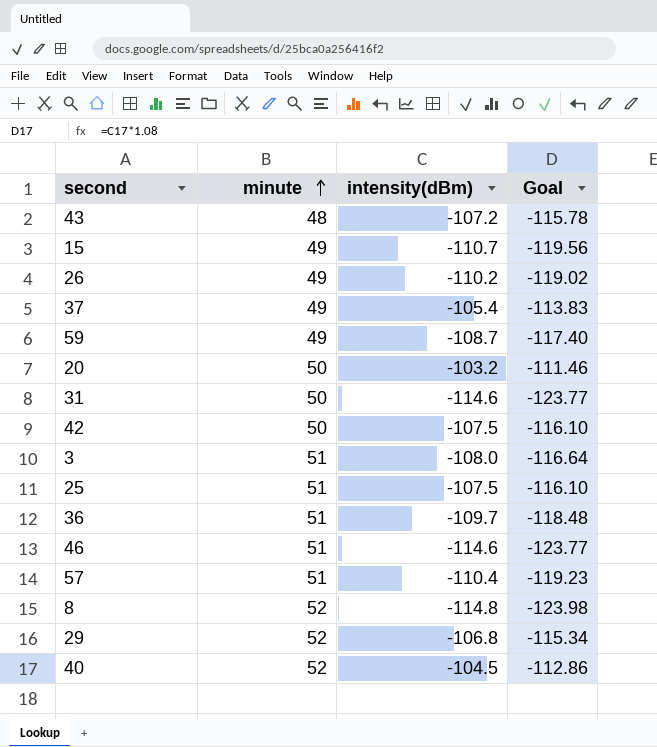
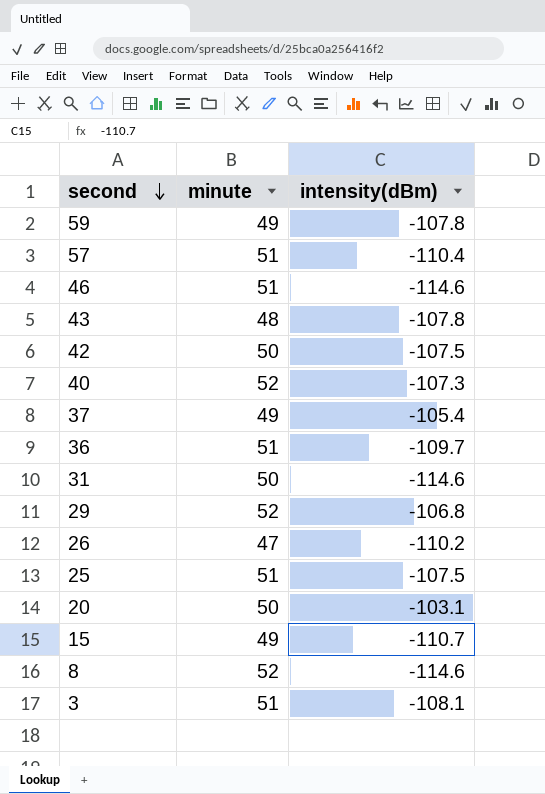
row order: minute ascending -> second descending
column Goal | formula: [intensity(dBm)] * 1.08 -> none
59 | intensity(dBm): -108.7 -> -107.8
43 | intensity(dBm): -107.2 -> -107.8
40 | intensity(dBm): -104.5 -> -107.3
26 | minute: 49 -> 47
20 | intensity(dBm): -103.2 -> -103.1
8 | intensity(dBm): -114.8 -> -114.6
3 | intensity(dBm): -108.0 -> -108.1

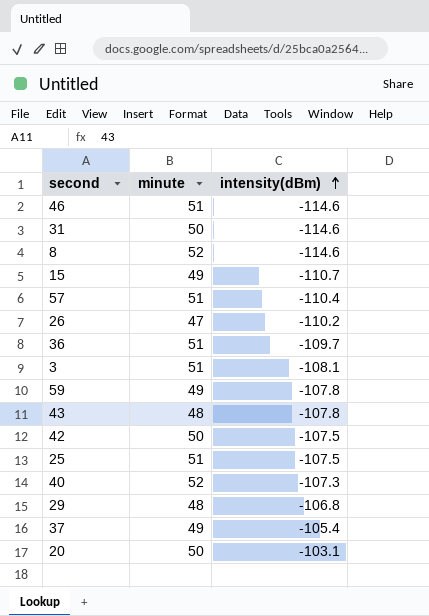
row order: second descending -> intensity(dBm) ascending
29 | minute: 52 -> 48

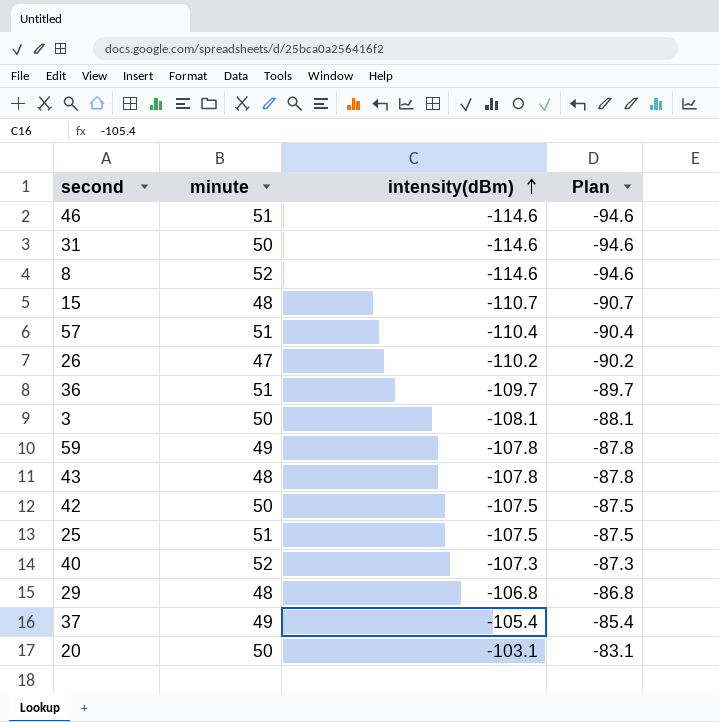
column Plan | formula: none -> [intensity(dBm)] + 20
15 | minute: 49 -> 48
3 | minute: 51 -> 50

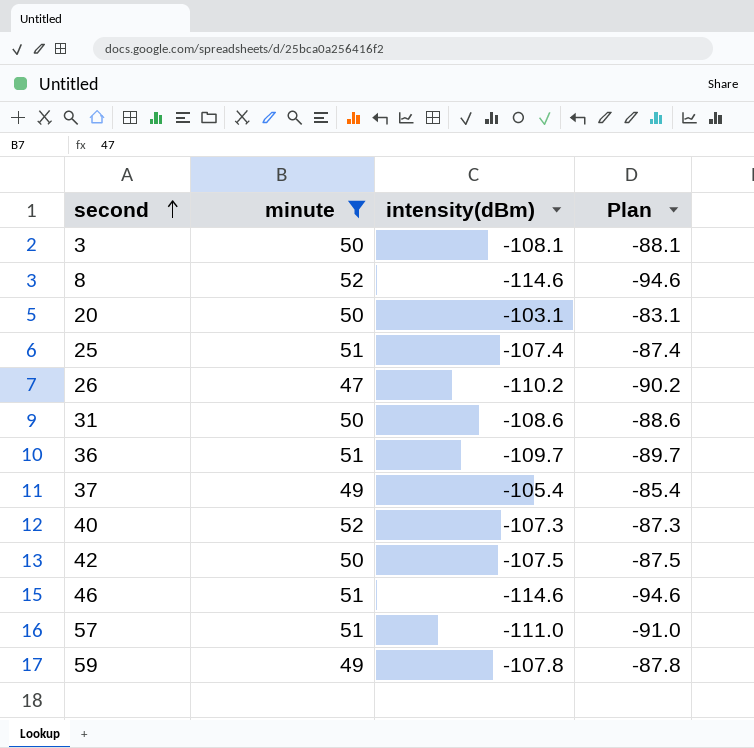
filter: none -> minute != 48
row order: intensity(dBm) ascending -> second ascending
25 | intensity(dBm): -107.5 -> -107.4
25 | Plan: -87.5 -> -87.4
31 | intensity(dBm): -114.6 -> -108.6
31 | Plan: -94.6 -> -88.6
57 | intensity(dBm): -110.4 -> -111.0
57 | Plan: -90.4 -> -91.0

